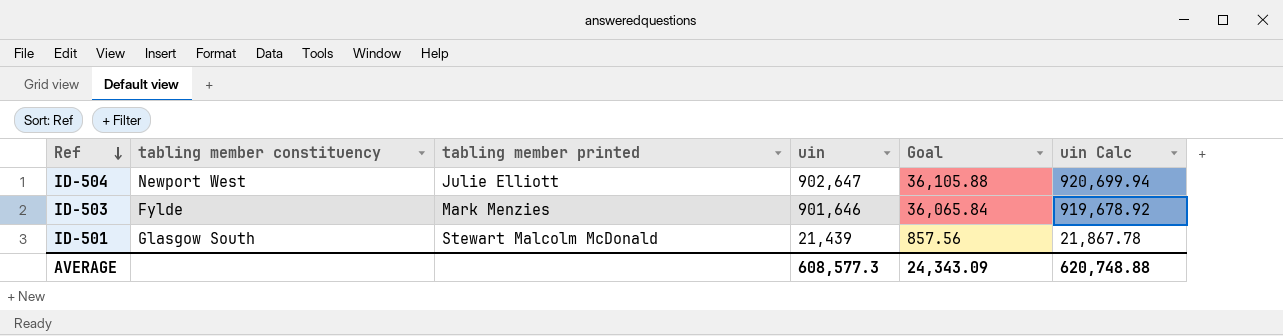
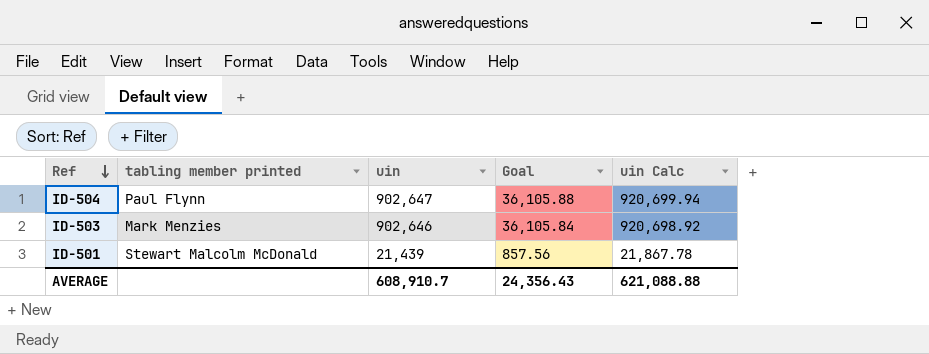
column tabling member constituency | position: 2 -> none
ID-504 | tabling member printed: Julie Elliott -> Paul Flynn
ID-503 | uin: 901,646 -> 902,646
ID-503 | Goal: 36,065.84 -> 36,105.84
ID-503 | uin Calc: 919,678.92 -> 920,698.92
AVERAGE | uin: 608,577.3 -> 608,910.7
AVERAGE | Goal: 24,343.09 -> 24,356.43
AVERAGE | uin Calc: 620,748.88 -> 621,088.88

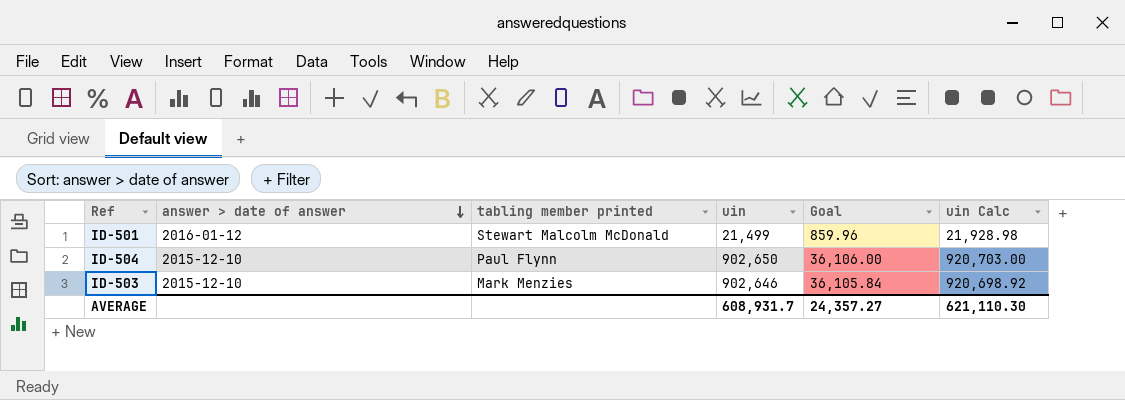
row order: Ref descending -> answer > date of answer descending
column answer > date of answer | position: none -> 2
ID-501 | uin: 21,439 -> 21,499
ID-501 | Goal: 857.56 -> 859.96
ID-501 | uin Calc: 21,867.78 -> 21,928.98
ID-504 | uin: 902,647 -> 902,650
ID-504 | Goal: 36,105.88 -> 36,106.00
ID-504 | uin Calc: 920,699.94 -> 920,703.00
AVERAGE | uin: 608,910.7 -> 608,931.7
AVERAGE | Goal: 24,356.43 -> 24,357.27
AVERAGE | uin Calc: 621,088.88 -> 621,110.30

